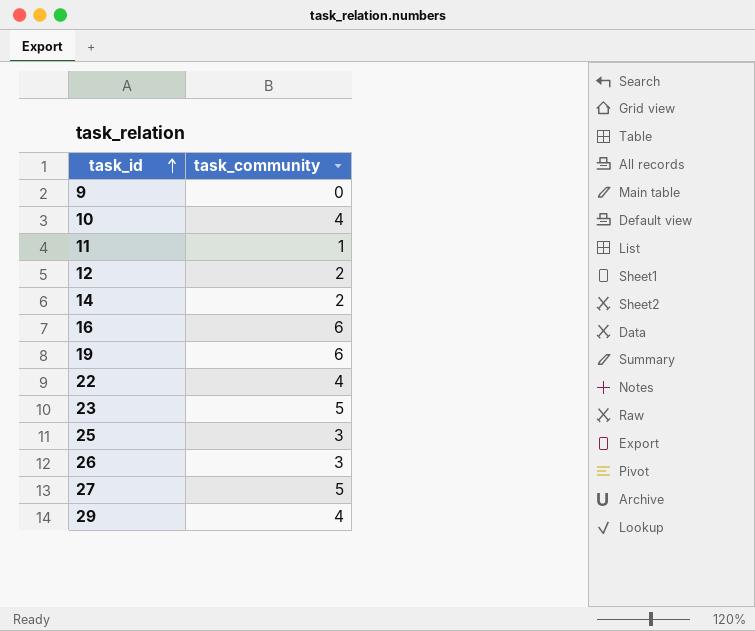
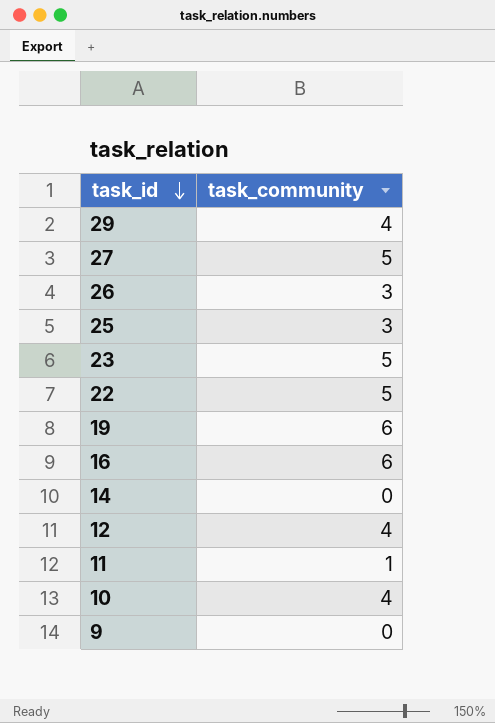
row order: task_id ascending -> task_id descending
22 | task_community: 4 -> 5
14 | task_community: 2 -> 0
12 | task_community: 2 -> 4

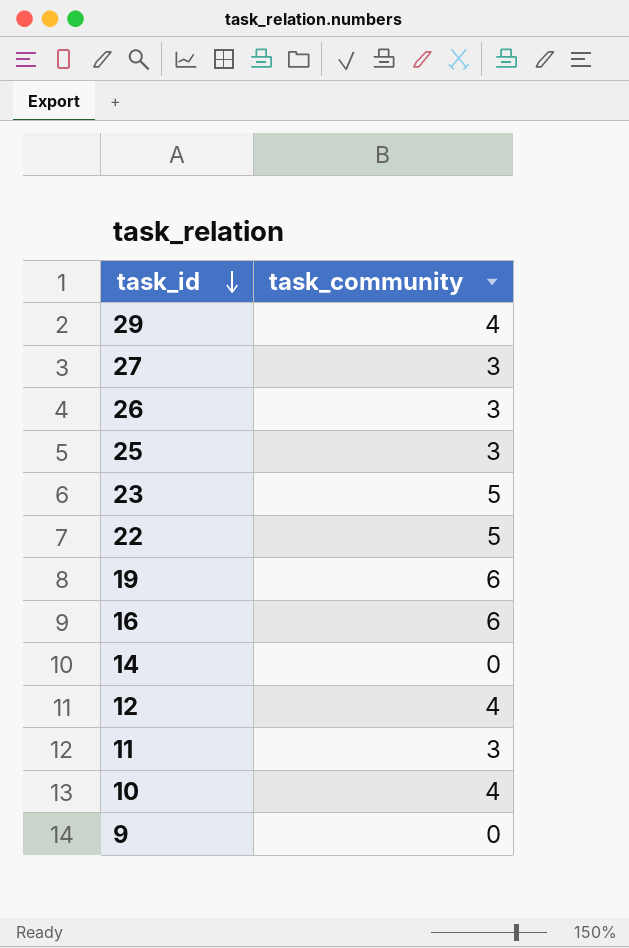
27 | task_community: 5 -> 3
11 | task_community: 1 -> 3

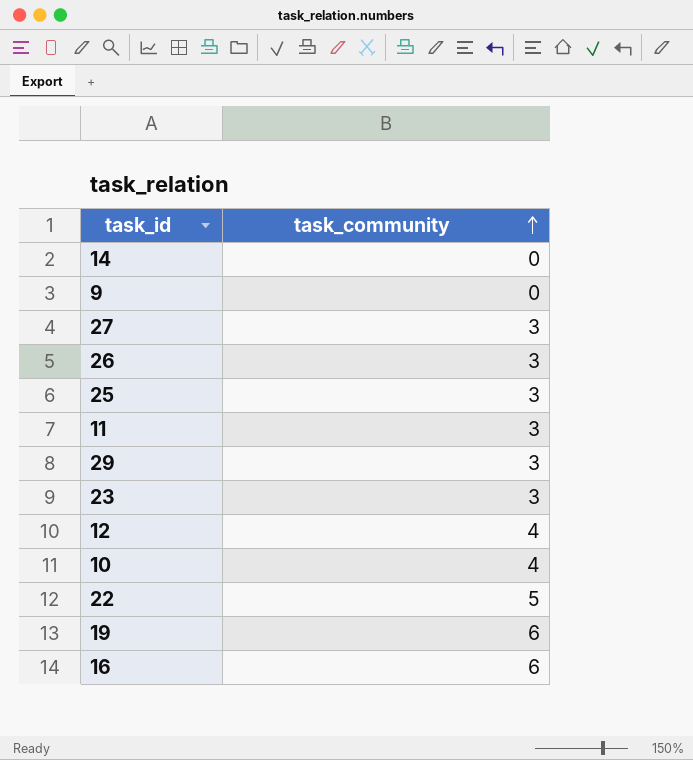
row order: task_id descending -> task_community ascending
29 | task_community: 4 -> 3
23 | task_community: 5 -> 3

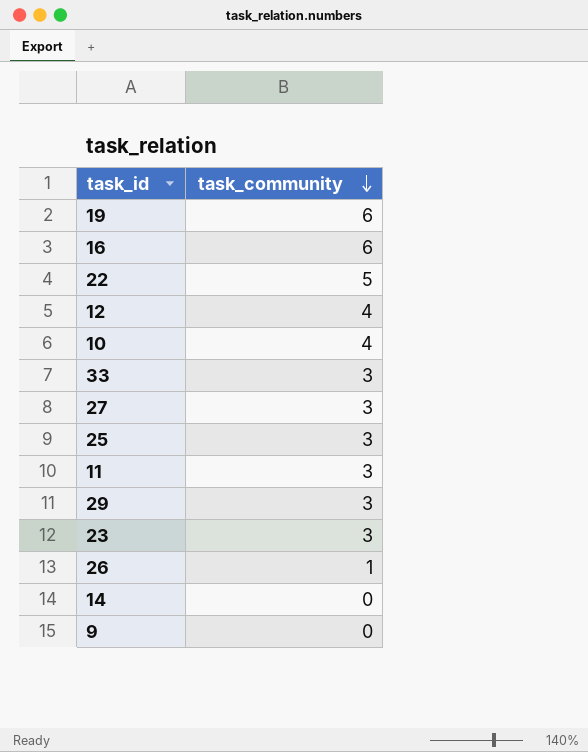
row order: task_community ascending -> task_community descending
row 33: none -> 3
26 | task_community: 3 -> 1

